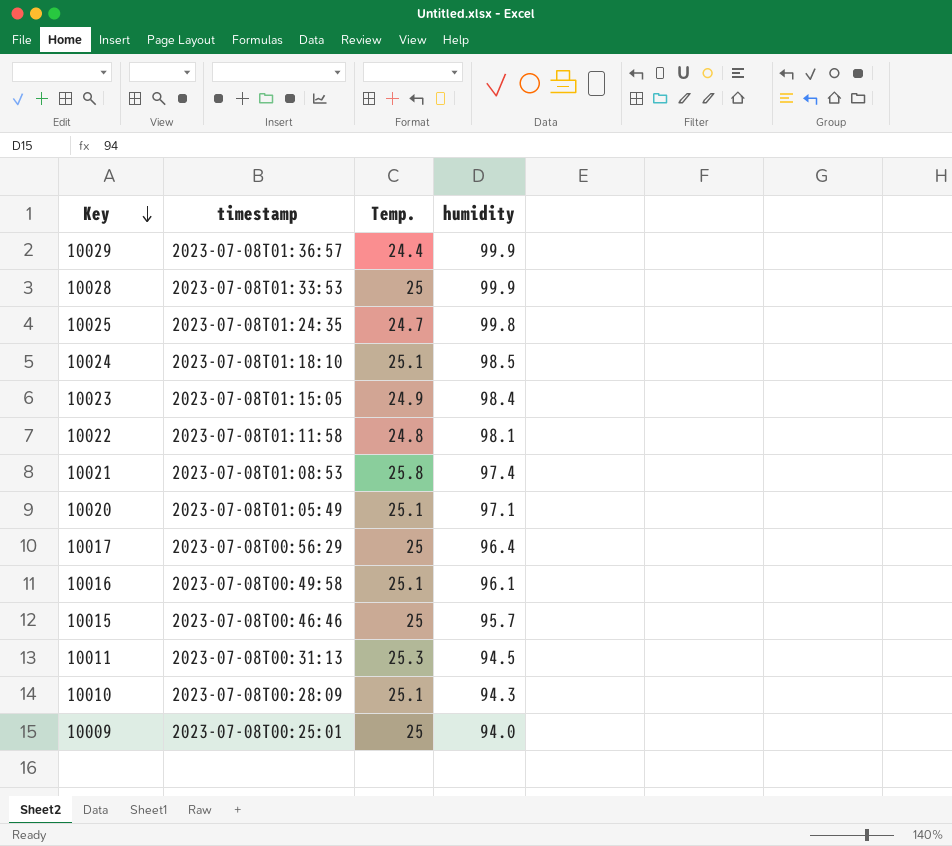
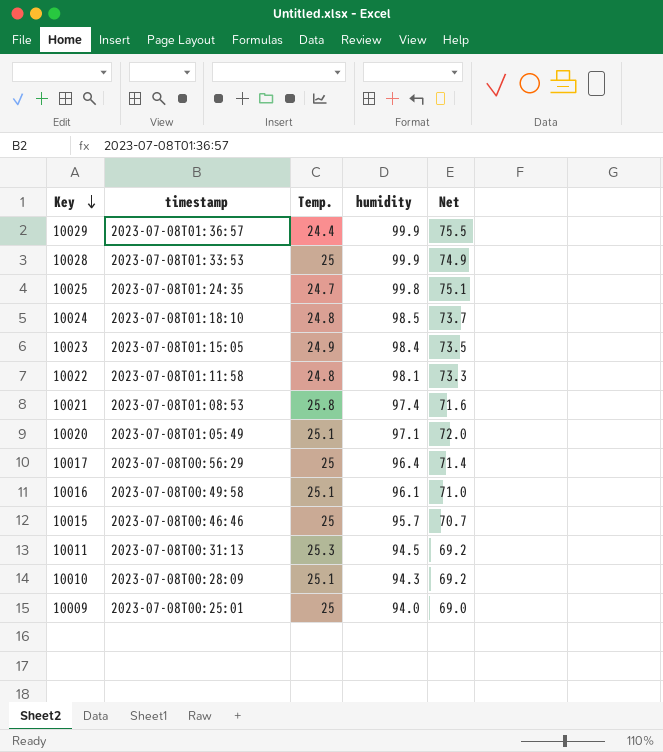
column Net | formula: none -> [humidity] - [Temp.]
10024 | Temp.: 25.1 -> 24.8

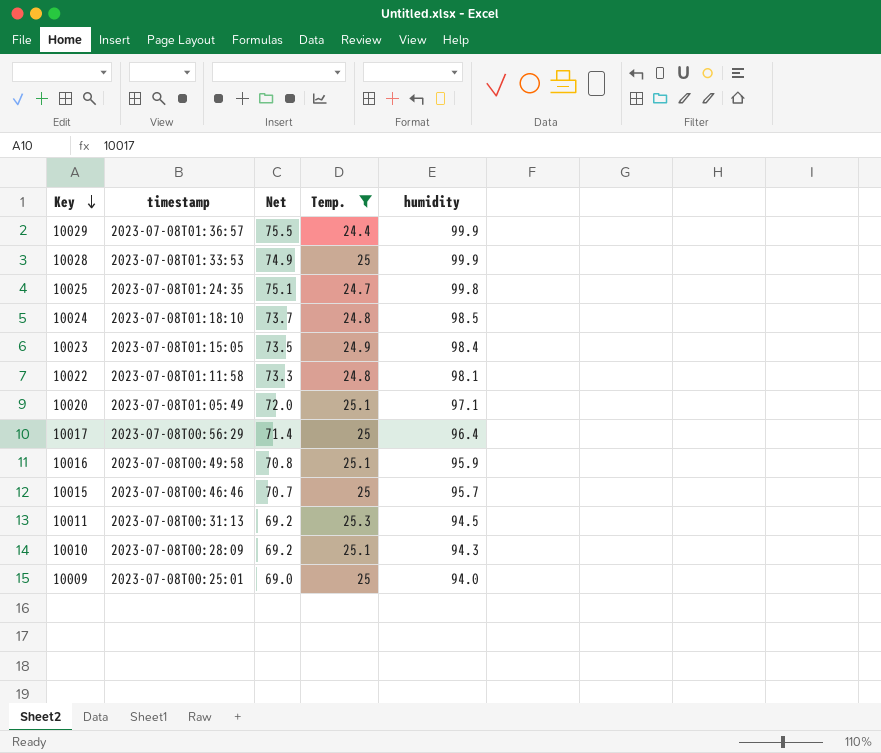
filter: none -> Temp. != 25.8
column Net | position: 5 -> 3
10016 | Net: 71.0 -> 70.8
10016 | humidity: 96.1 -> 95.9

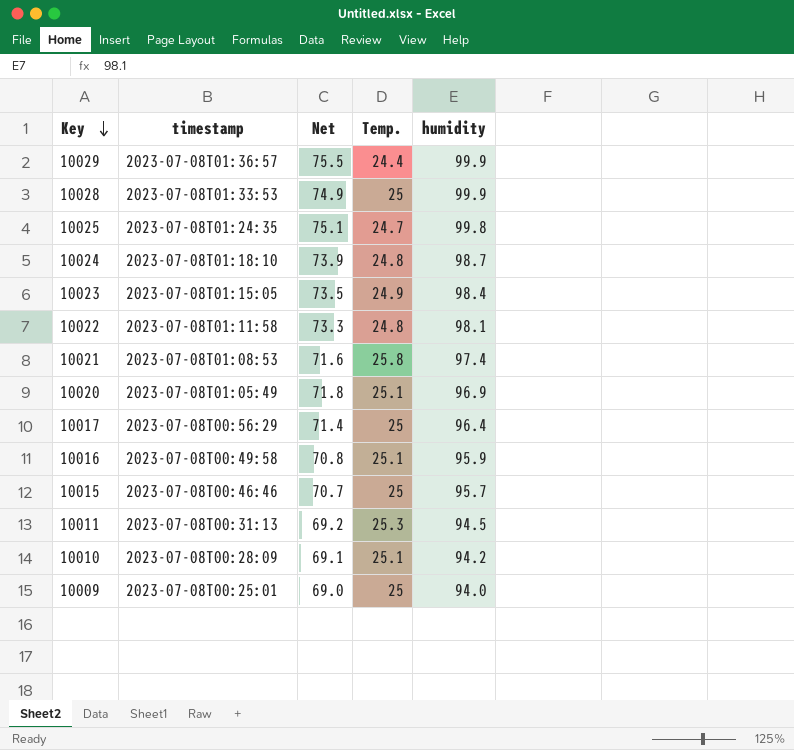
filter: Temp. != 25.8 -> none
10024 | Net: 73.7 -> 73.9
10024 | humidity: 98.5 -> 98.7
10020 | Net: 72.0 -> 71.8
10020 | humidity: 97.1 -> 96.9
10010 | Net: 69.2 -> 69.1
10010 | humidity: 94.3 -> 94.2

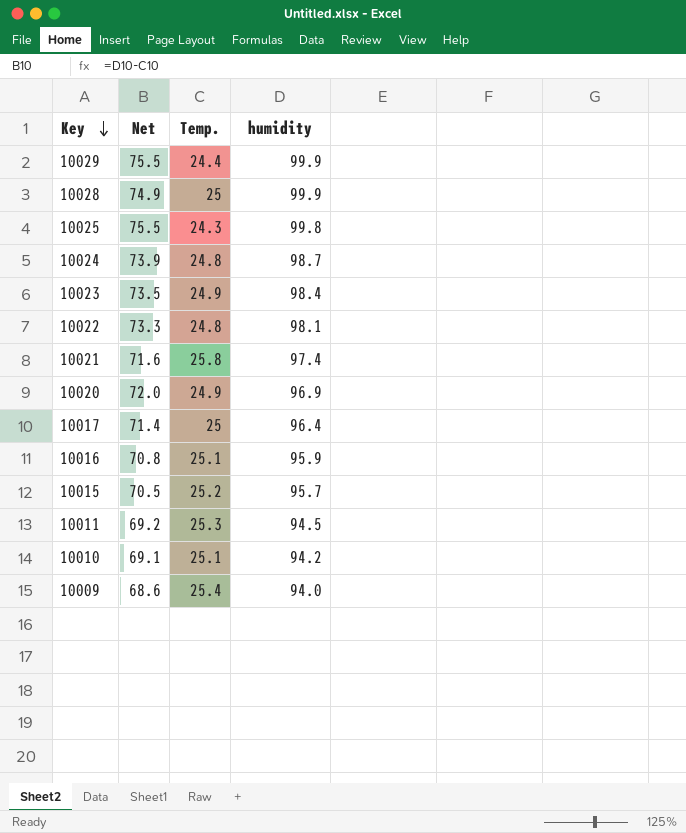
column timestamp | position: 2 -> none
10025 | Net: 75.1 -> 75.5
10025 | Temp.: 24.7 -> 24.3
10020 | Net: 71.8 -> 72.0
10020 | Temp.: 25.1 -> 24.9
10015 | Net: 70.7 -> 70.5
10015 | Temp.: 25 -> 25.2
10009 | Net: 69.0 -> 68.6
10009 | Temp.: 25 -> 25.4

